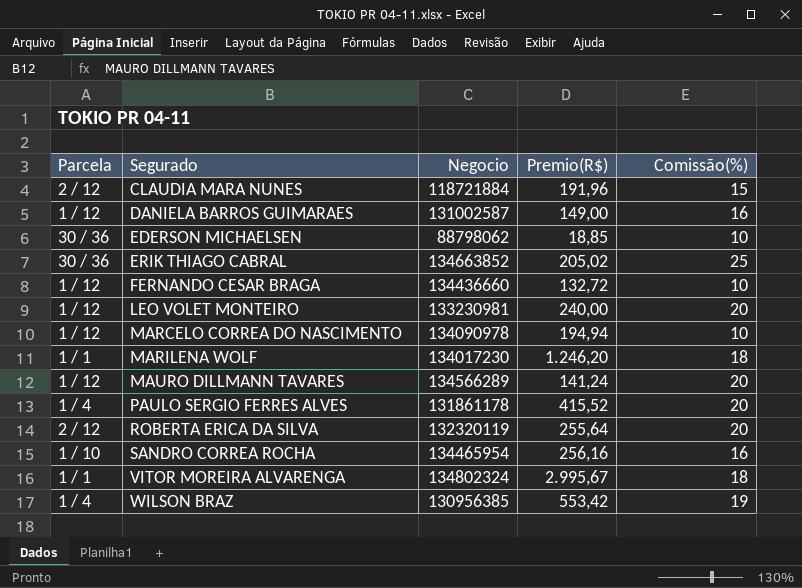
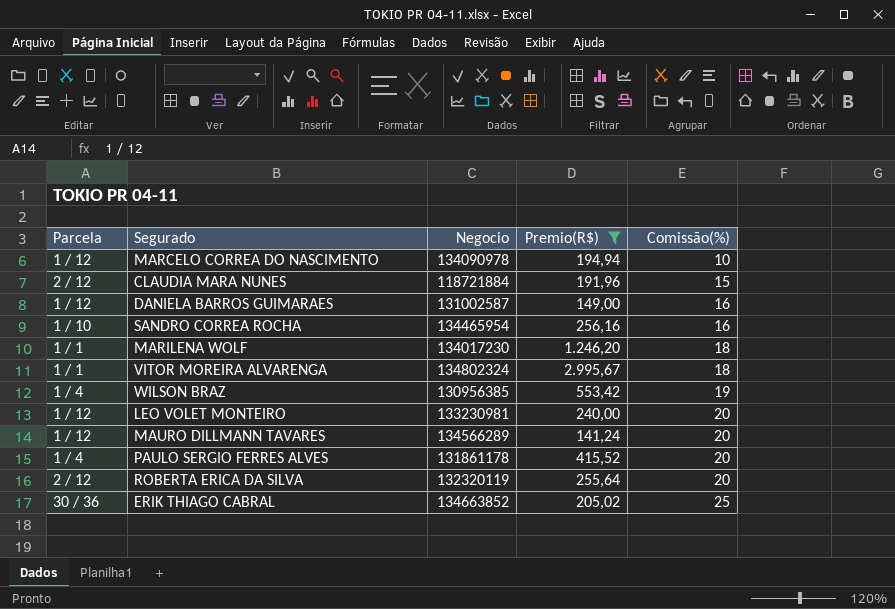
filter: none -> Premio(R$) >= 141,24
row order: Segurado ascending -> Comissão(%) ascending

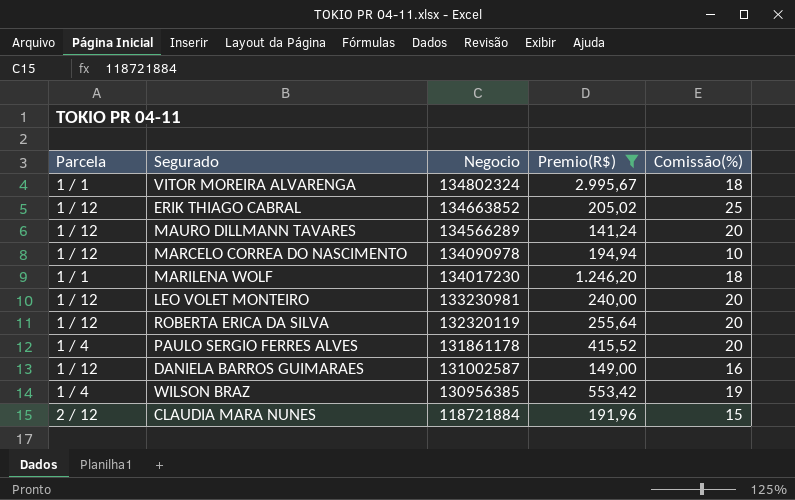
row order: Comissão(%) ascending -> Negocio descending
row SANDRO CORREA ROCHA: 1 / 10 | 134465954 | 256,16 | 16 -> none
ERIK THIAGO CABRAL | Parcela: 30 / 36 -> 1 / 12
ROBERTA ERICA DA SILVA | Parcela: 2 / 12 -> 1 / 12

